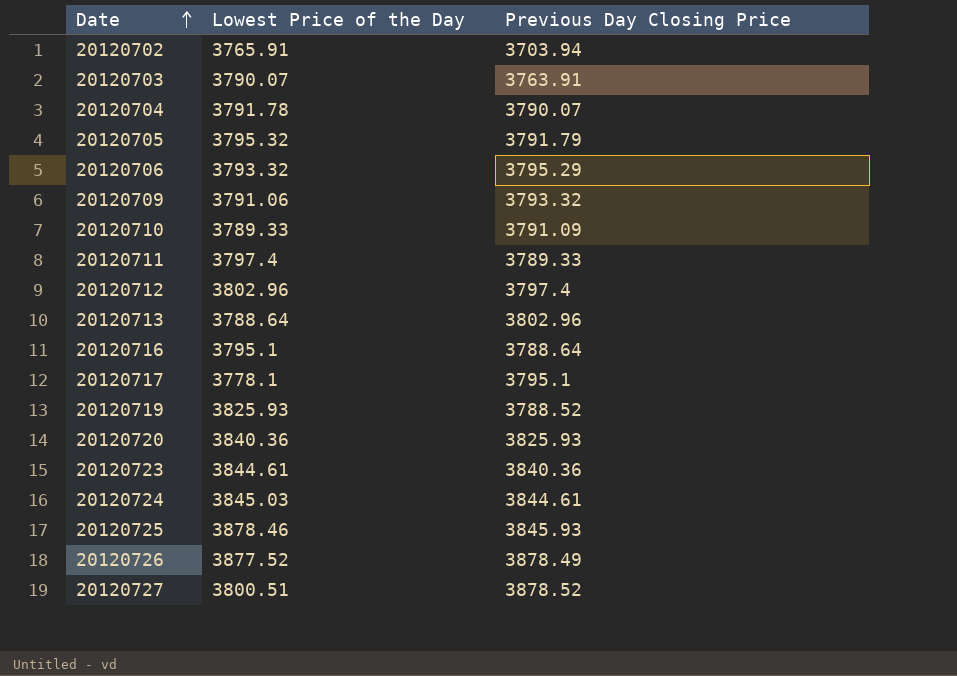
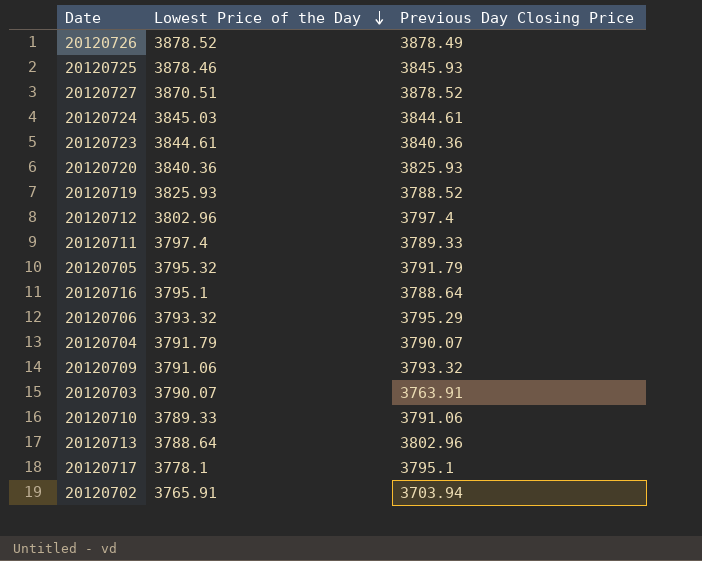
row order: Date ascending -> Lowest Price of the Day descending
20120726 | Lowest Price of the Day: 3877.52 -> 3878.52
20120727 | Lowest Price of the Day: 3800.51 -> 3870.51
20120704 | Lowest Price of the Day: 3791.78 -> 3791.79
20120710 | Previous Day Closing Price: 3791.09 -> 3791.06

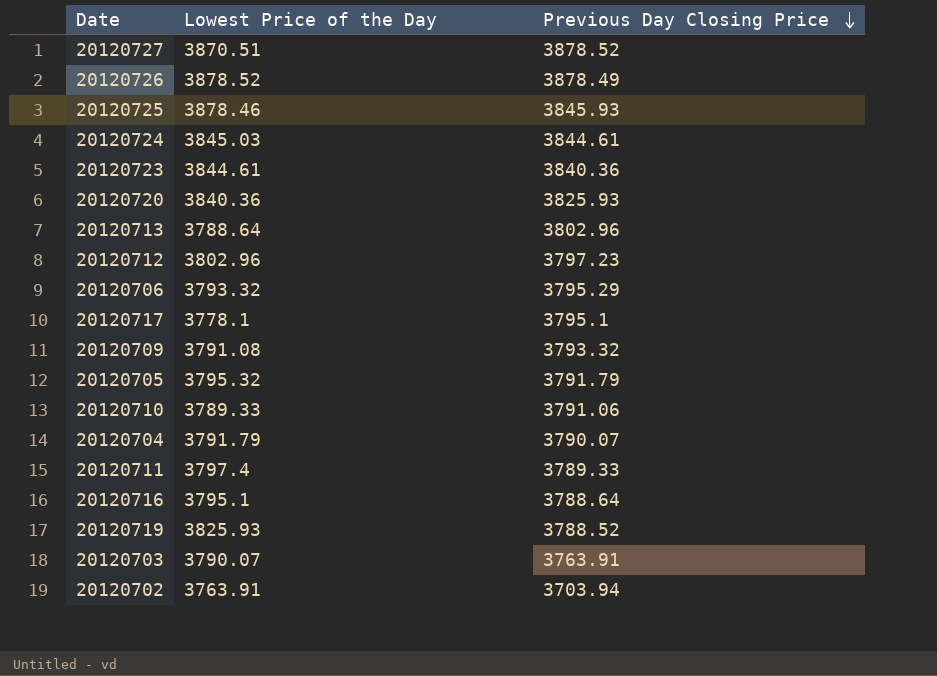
row order: Lowest Price of the Day descending -> Previous Day Closing Price descending
20120712 | Previous Day Closing Price: 3797.4 -> 3797.23
20120709 | Lowest Price of the Day: 3791.06 -> 3791.08
20120702 | Lowest Price of the Day: 3765.91 -> 3763.91

